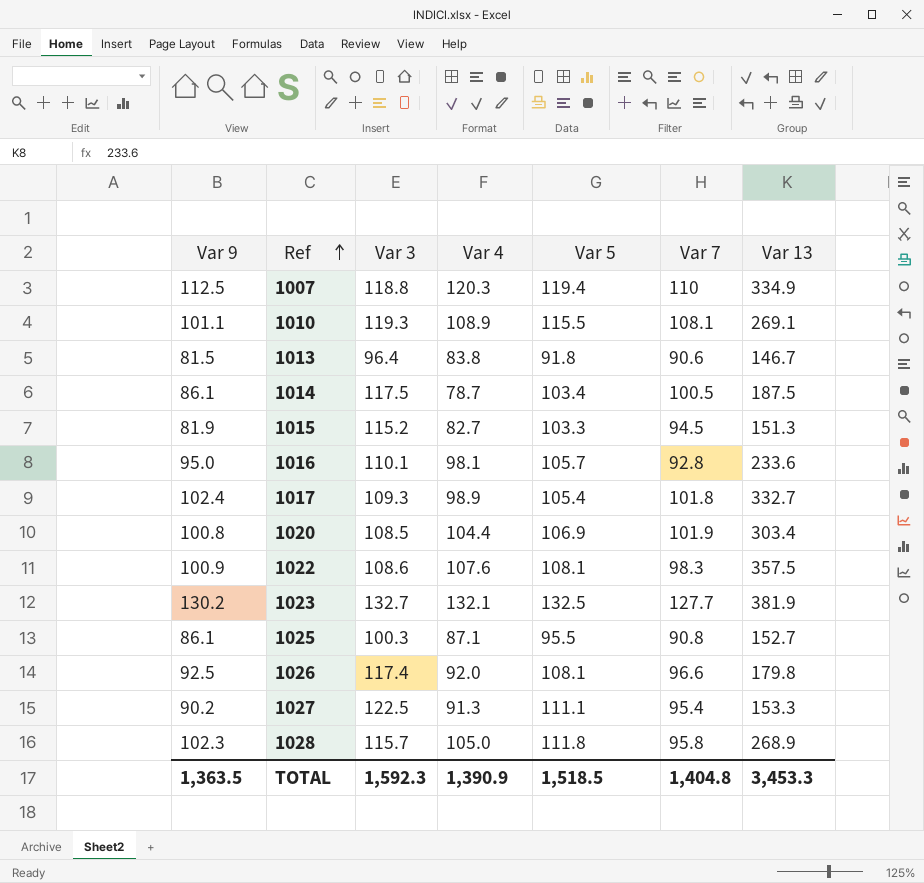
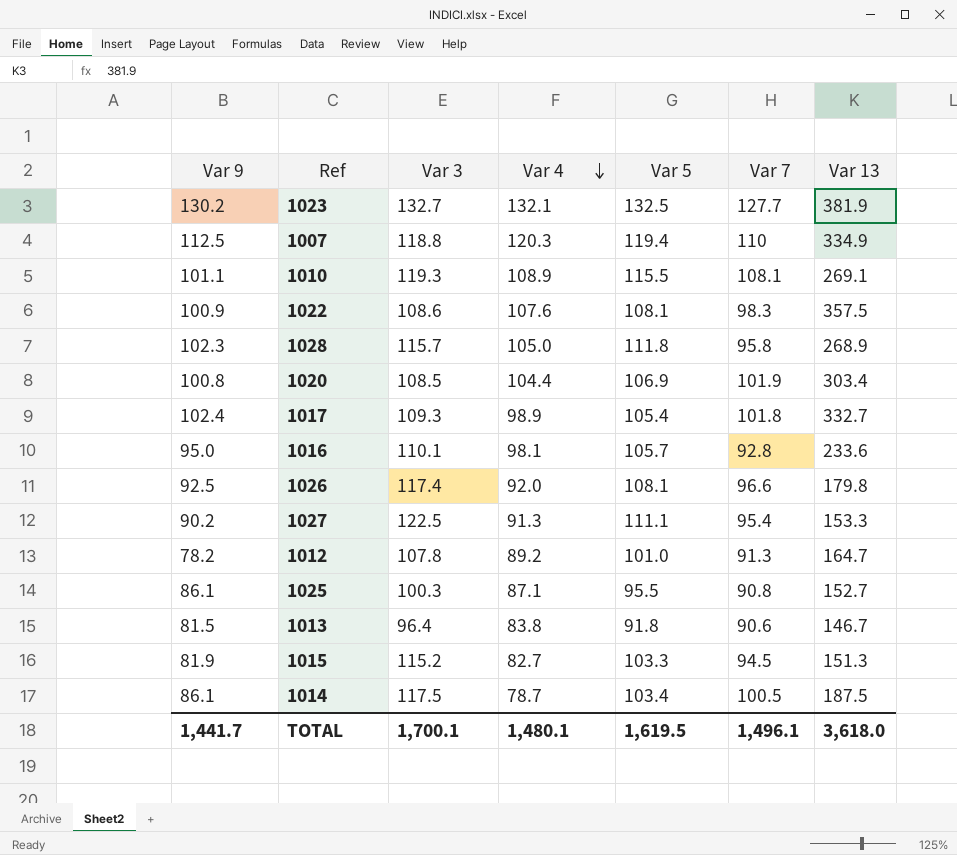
row order: Ref ascending -> Var 4 descending
row 1012: none -> 78.2 | 107.8 | 89.2 | 101.0 | 91.3 | 164.7
TOTAL | Var 9: 1,363.5 -> 1,441.7
TOTAL | Var 3: 1,592.3 -> 1,700.1
TOTAL | Var 4: 1,390.9 -> 1,480.1
TOTAL | Var 5: 1,518.5 -> 1,619.5
TOTAL | Var 7: 1,404.8 -> 1,496.1
TOTAL | Var 13: 3,453.3 -> 3,618.0

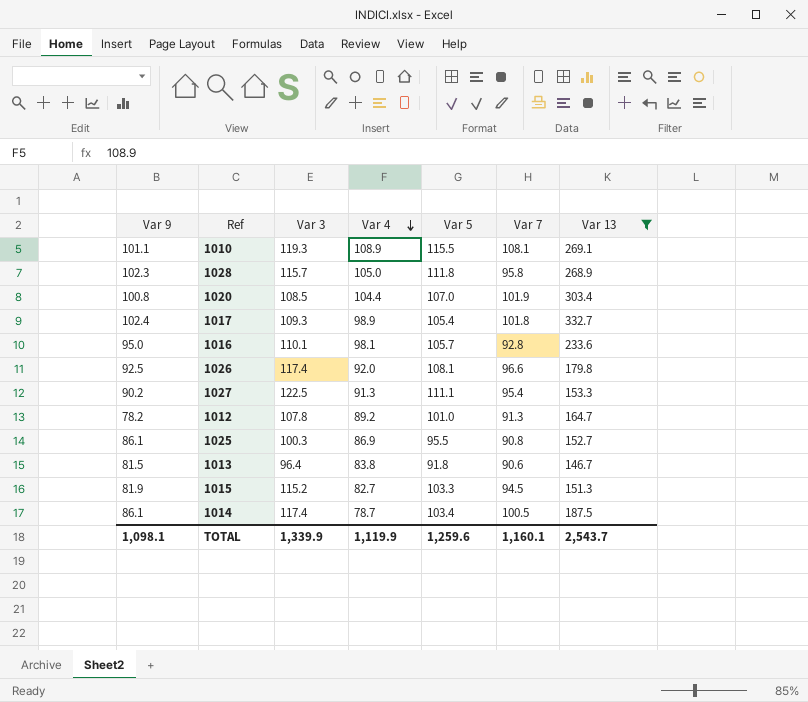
filter: none -> Var 13 <= 332.7
1020 | Var 5: 106.9 -> 107.0
1025 | Var 4: 87.1 -> 86.9
1014 | Var 3: 117.5 -> 117.4
TOTAL | Var 9: 1,441.7 -> 1,098.1
TOTAL | Var 3: 1,700.1 -> 1,339.9
TOTAL | Var 4: 1,480.1 -> 1,119.9
TOTAL | Var 5: 1,619.5 -> 1,259.6
TOTAL | Var 7: 1,496.1 -> 1,160.1
TOTAL | Var 13: 3,618.0 -> 2,543.7

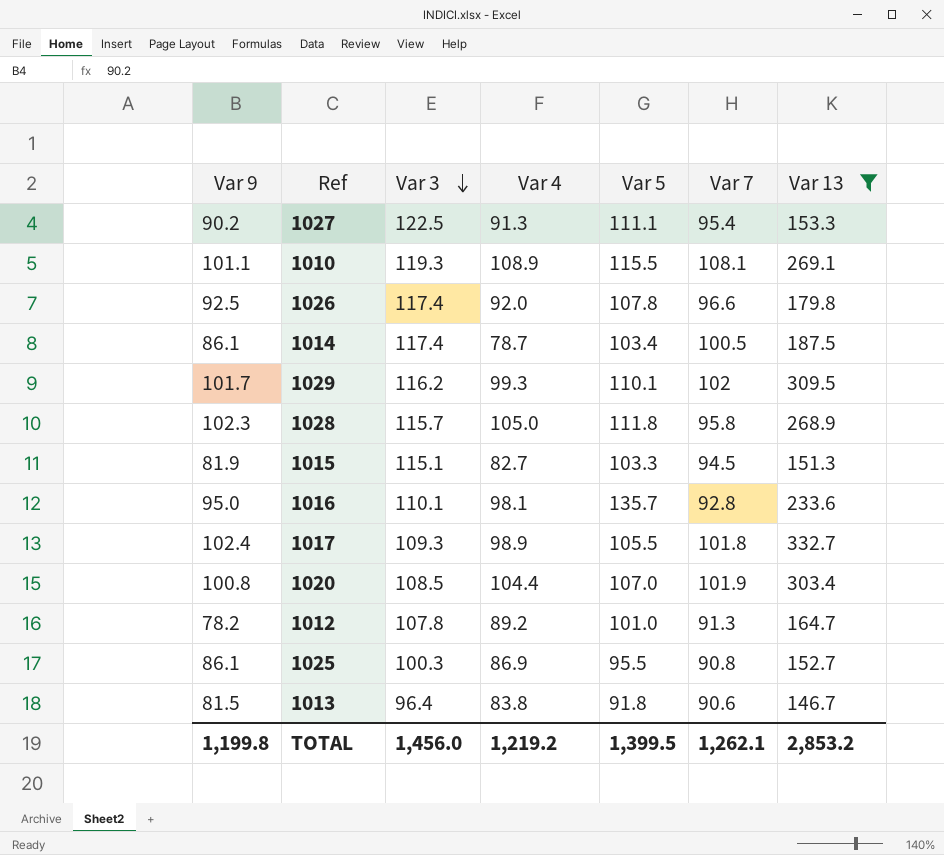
row order: Var 4 descending -> Var 3 descending
1026 | Var 5: 108.1 -> 107.8
row 1029: none -> 101.7 | 116.2 | 99.3 | 110.1 | 102 | 309.5
1015 | Var 3: 115.2 -> 115.1
1016 | Var 5: 105.7 -> 135.7
1017 | Var 5: 105.4 -> 105.5
TOTAL | Var 9: 1,098.1 -> 1,199.8
TOTAL | Var 3: 1,339.9 -> 1,456.0
TOTAL | Var 4: 1,119.9 -> 1,219.2
TOTAL | Var 5: 1,259.6 -> 1,399.5
TOTAL | Var 7: 1,160.1 -> 1,262.1
TOTAL | Var 13: 2,543.7 -> 2,853.2

